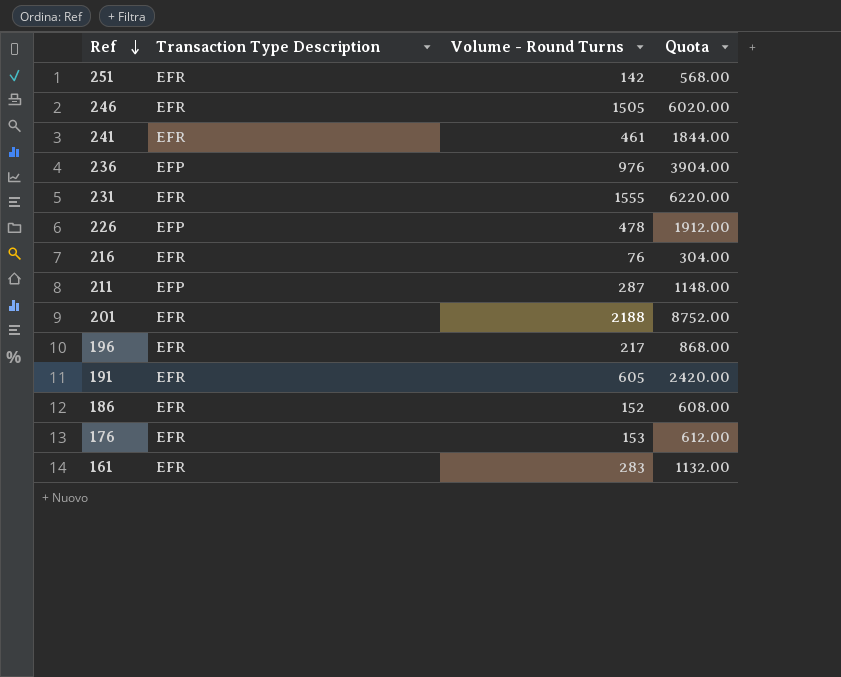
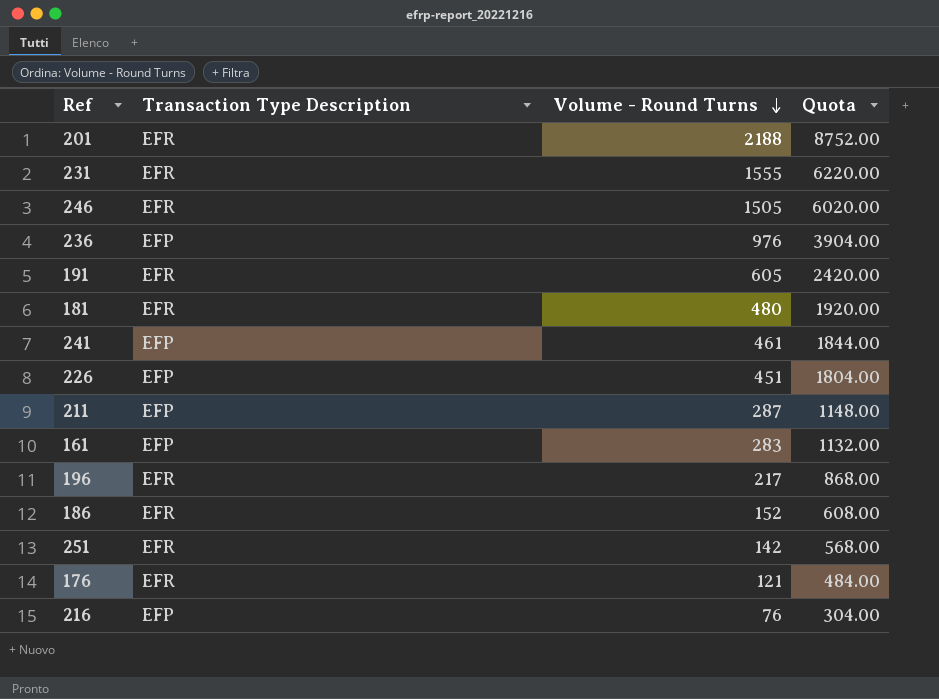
row order: Ref descending -> Volume - Round Turns descending
row 181: none -> EFR | 480 | 1920.00
241 | Transaction Type Description: EFR -> EFP
226 | Volume - Round Turns: 478 -> 451
226 | Quota: 1912.00 -> 1804.00
161 | Transaction Type Description: EFR -> EFP
176 | Volume - Round Turns: 153 -> 121
176 | Quota: 612.00 -> 484.00
216 | Transaction Type Description: EFR -> EFP

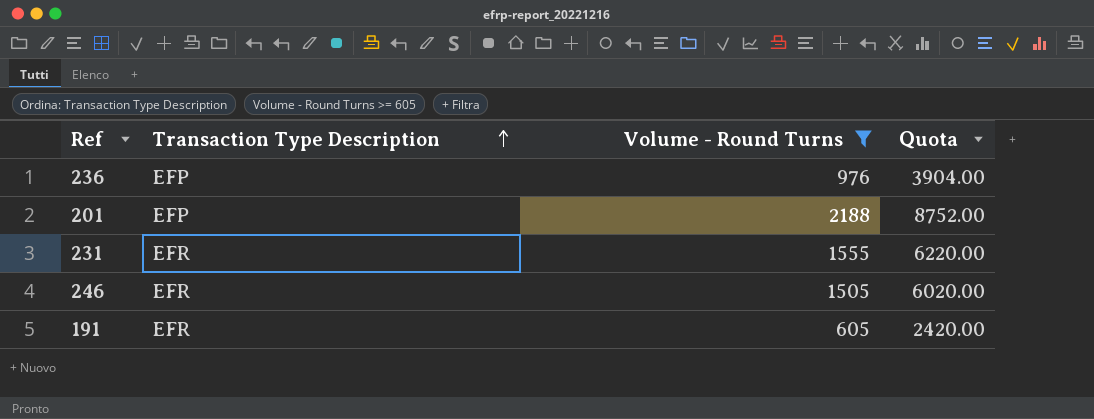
filter: none -> Volume - Round Turns >= 605
row order: Volume - Round Turns descending -> Transaction Type Description ascending
201 | Transaction Type Description: EFR -> EFP

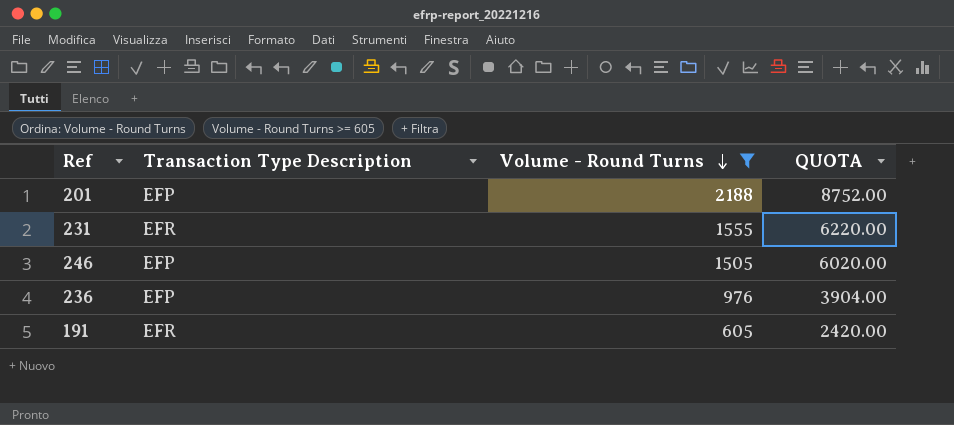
row order: Transaction Type Description ascending -> Volume - Round Turns descending
column name: Quota -> QUOTA
246 | Transaction Type Description: EFR -> EFP

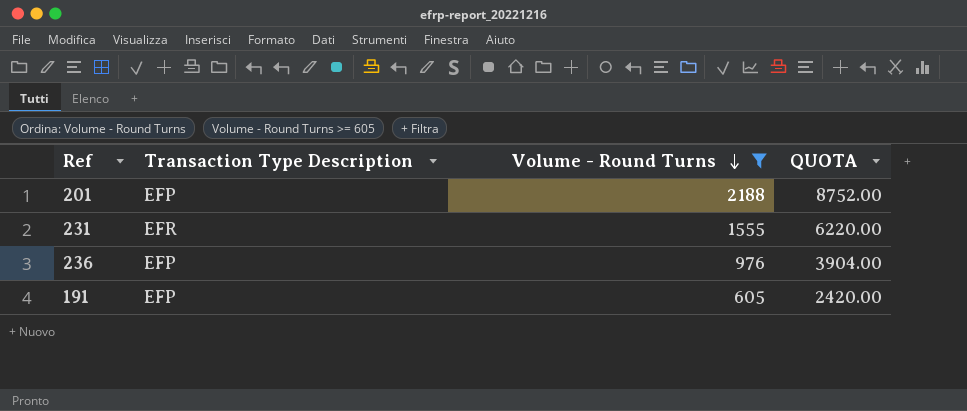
row 246: EFP | 1505 | 6020.00 -> none
191 | Transaction Type Description: EFR -> EFP

